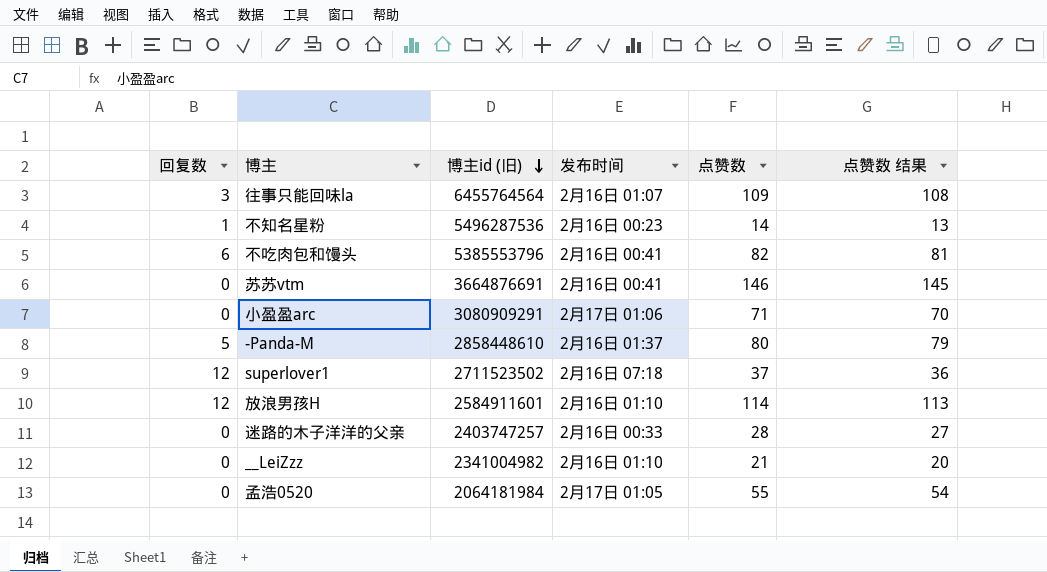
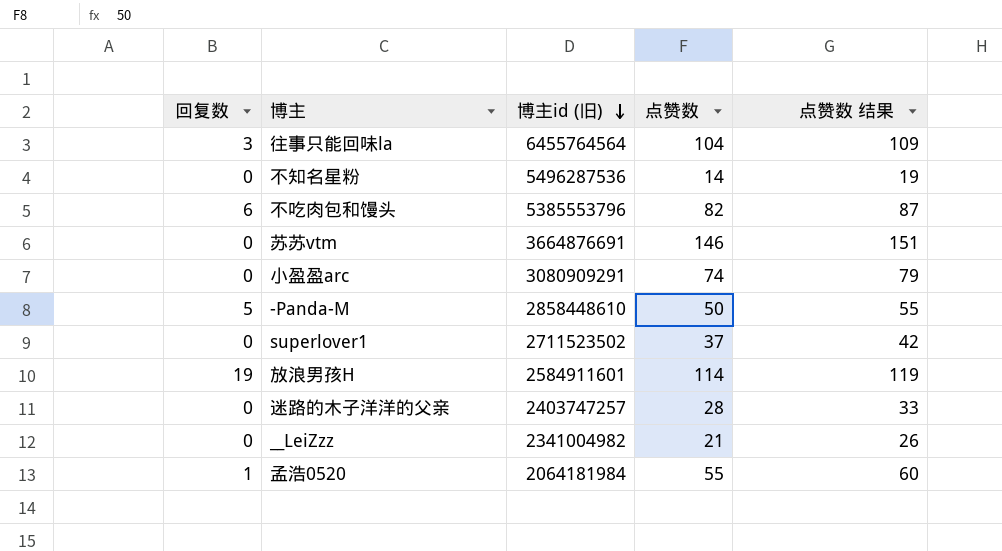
column 发布时间 | position: 4 -> none
column 点赞数 结果 | formula: [点赞数] - 1 -> [点赞数] + 5
往事只能回味la | 点赞数: 109 -> 104
不知名星粉 | 回复数: 1 -> 0
小盈盈arc | 点赞数: 71 -> 74
-Panda-M | 点赞数: 80 -> 50
superlover1 | 回复数: 12 -> 0
放浪男孩H | 回复数: 12 -> 19
孟浩0520 | 回复数: 0 -> 1

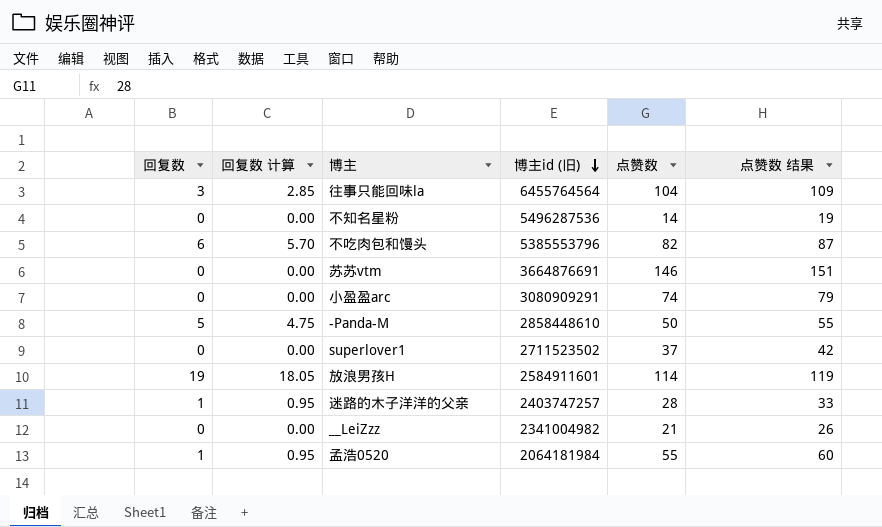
column 回复数 计算 | formula: none -> [回复数] * 0.95
迷路的木子洋洋的父亲 | 回复数: 0 -> 1

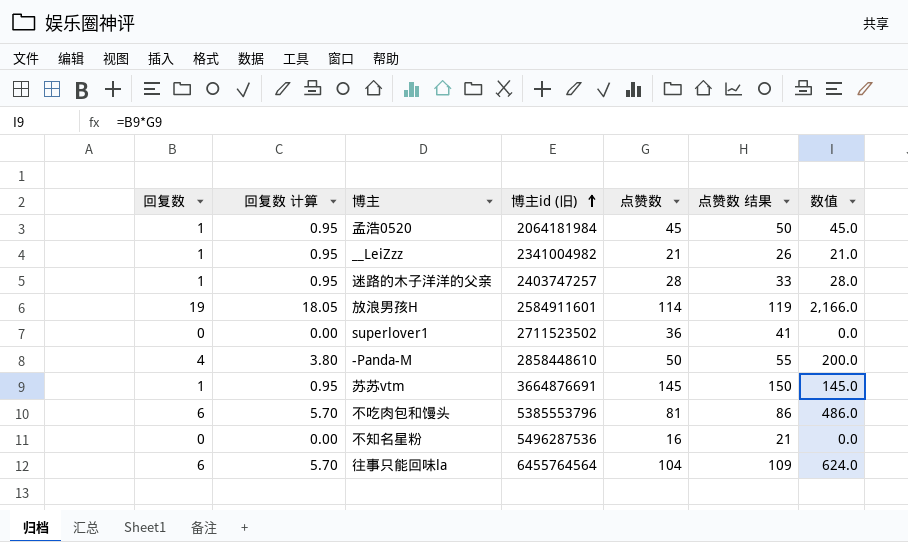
row order: 博主id (旧) descending -> 博主id (旧) ascending
column 数值 | formula: none -> [回复数] * [点赞数]
row 小盈盈arc: 0 | 0.00 | 3080909291 | 74 | 79 -> none
孟浩0520 | 点赞数: 55 -> 45
孟浩0520 | 点赞数 结果: 60 -> 50
__LeiZzz | 回复数: 0 -> 1
__LeiZzz | 回复数 计算: 0.00 -> 0.95
superlover1 | 点赞数: 37 -> 36
superlover1 | 点赞数 结果: 42 -> 41
-Panda-M | 回复数: 5 -> 4
-Panda-M | 回复数 计算: 4.75 -> 3.80
苏苏vtm | 回复数: 0 -> 1
苏苏vtm | 回复数 计算: 0.00 -> 0.95
苏苏vtm | 点赞数: 146 -> 145
苏苏vtm | 点赞数 结果: 151 -> 150
不吃肉包和馒头 | 点赞数: 82 -> 81
不吃肉包和馒头 | 点赞数 结果: 87 -> 86
不知名星粉 | 点赞数: 14 -> 16
不知名星粉 | 点赞数 结果: 19 -> 21
往事只能回味la | 回复数: 3 -> 6
往事只能回味la | 回复数 计算: 2.85 -> 5.70

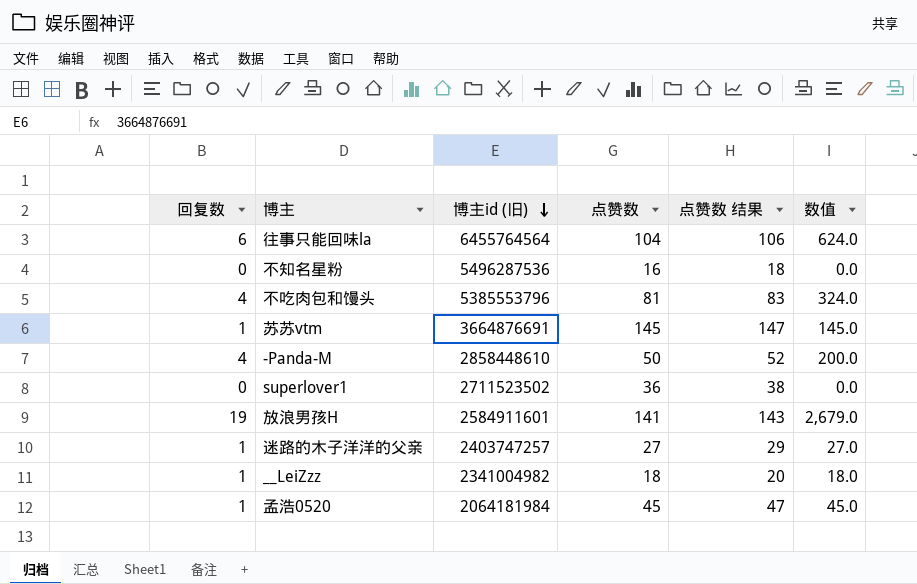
row order: 博主id (旧) ascending -> 博主id (旧) descending
column 回复数 计算 | formula: [回复数] * 0.95 -> none
column 点赞数 结果 | formula: [点赞数] + 5 -> [点赞数] + 2
不吃肉包和馒头 | 回复数: 6 -> 4
不吃肉包和馒头 | 数值: 486.0 -> 324.0
放浪男孩H | 点赞数: 114 -> 141
放浪男孩H | 数值: 2,166.0 -> 2,679.0
迷路的木子洋洋的父亲 | 点赞数: 28 -> 27
迷路的木子洋洋的父亲 | 数值: 28.0 -> 27.0
__LeiZzz | 点赞数: 21 -> 18
__LeiZzz | 数值: 21.0 -> 18.0

